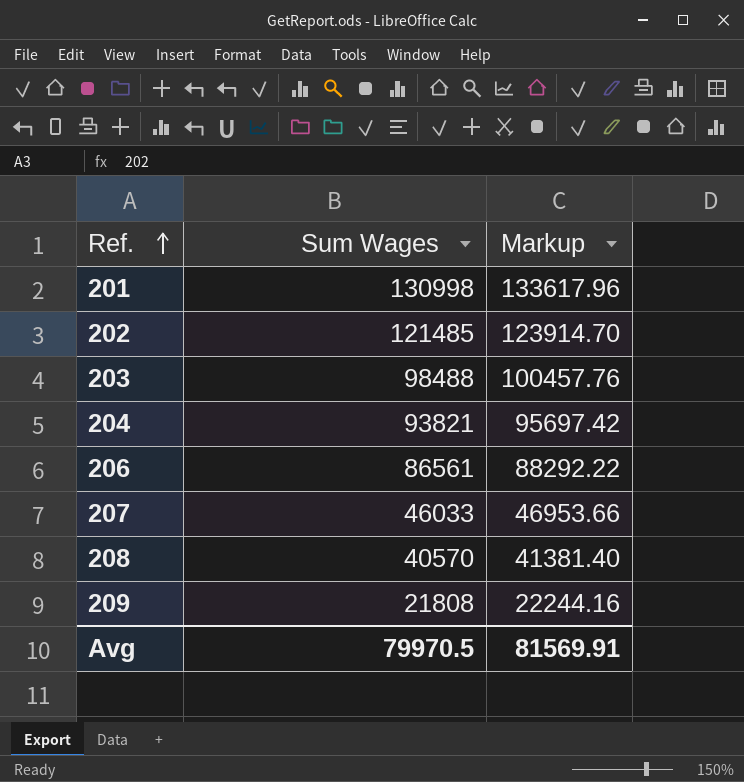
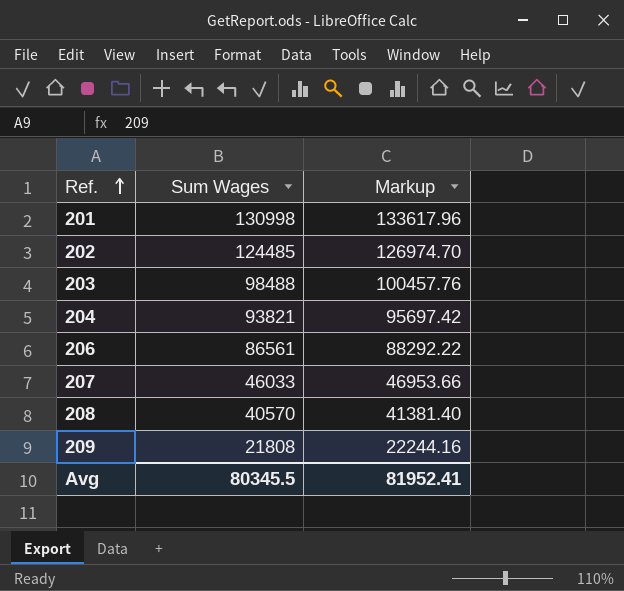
202 | Sum Wages: 121485 -> 124485
202 | Markup: 123914.70 -> 126974.70
Avg | Sum Wages: 79970.5 -> 80345.5
Avg | Markup: 81569.91 -> 81952.41

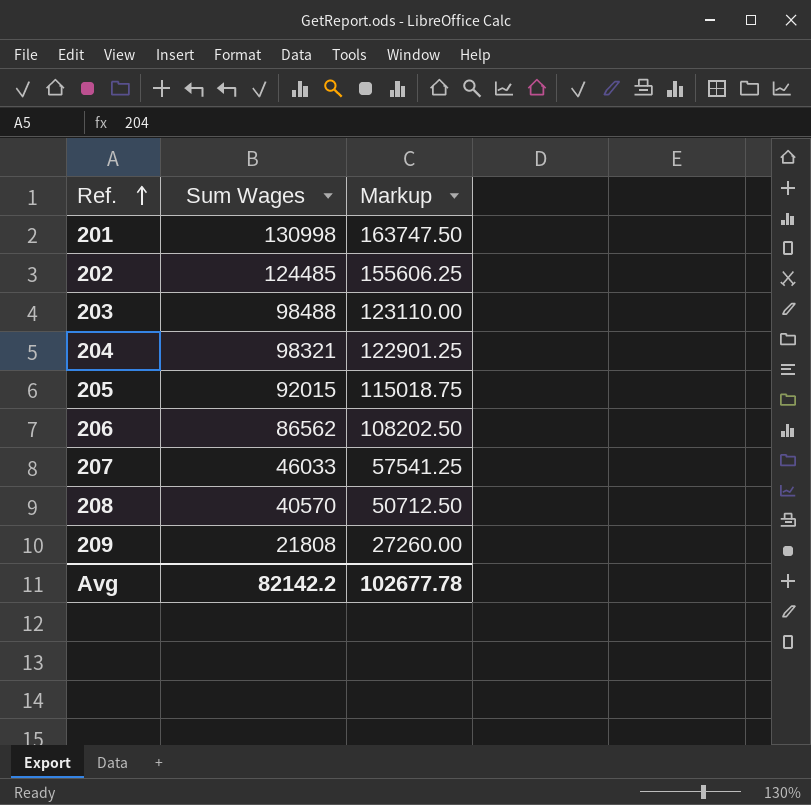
column Markup | formula: [Sum Wages] * 1.02 -> [Sum Wages] * 1.25
204 | Sum Wages: 93821 -> 98321
row 205: none -> 92015 | 115018.75
206 | Sum Wages: 86561 -> 86562
Avg | Sum Wages: 80345.5 -> 82142.2
Avg | Markup: 81952.41 -> 102677.78

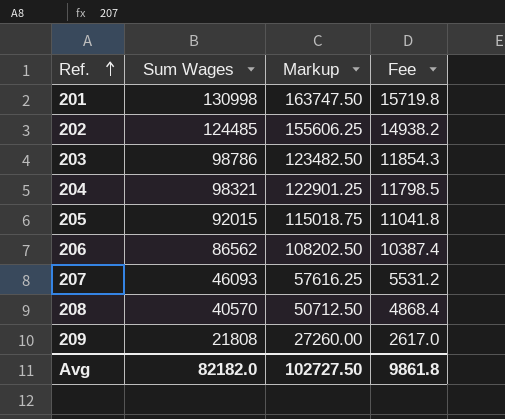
column Fee | formula: none -> [Sum Wages] * 0.12
203 | Sum Wages: 98488 -> 98786
203 | Markup: 123110.00 -> 123482.50
207 | Sum Wages: 46033 -> 46093
207 | Markup: 57541.25 -> 57616.25
Avg | Sum Wages: 82142.2 -> 82182.0
Avg | Markup: 102677.78 -> 102727.50

